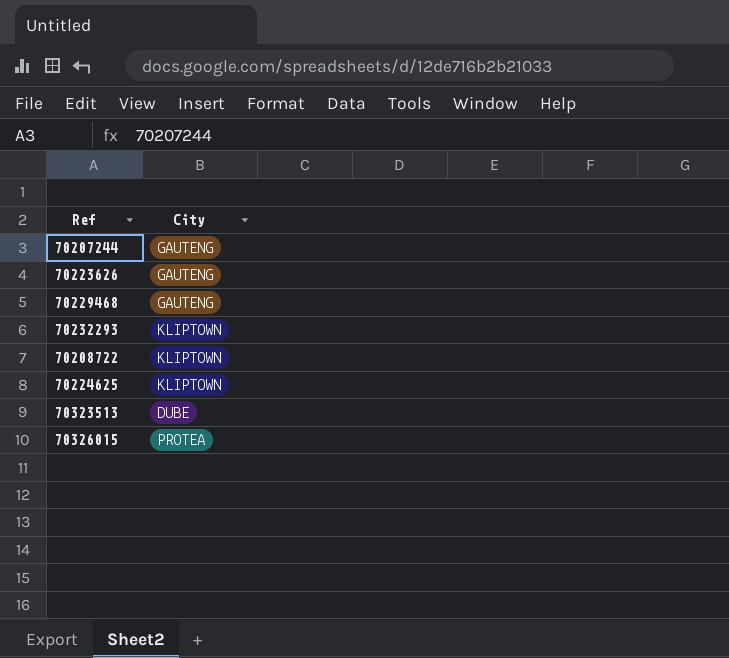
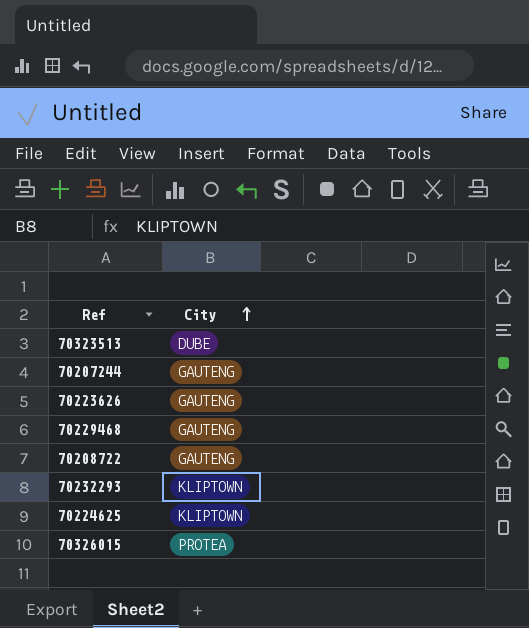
row order: none -> City ascending
70208722 | City: KLIPTOWN -> GAUTENG

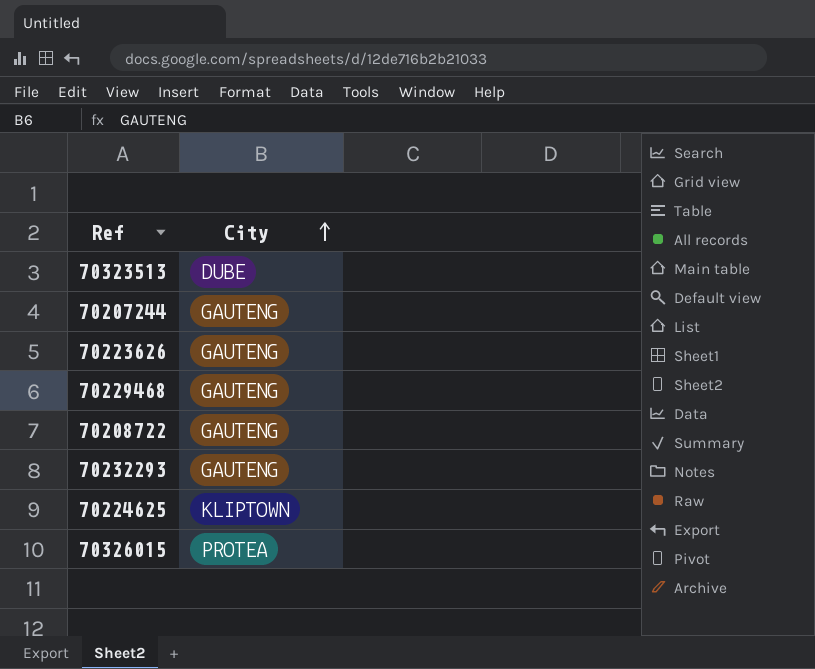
70232293 | City: KLIPTOWN -> GAUTENG

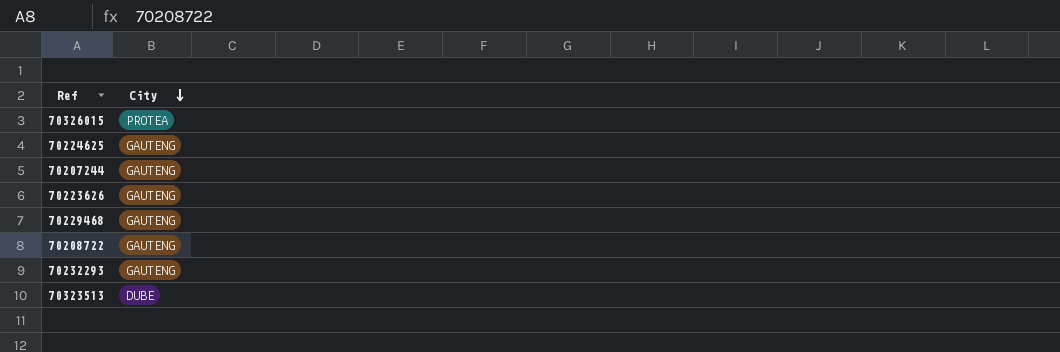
row order: City ascending -> City descending
70224625 | City: KLIPTOWN -> GAUTENG

